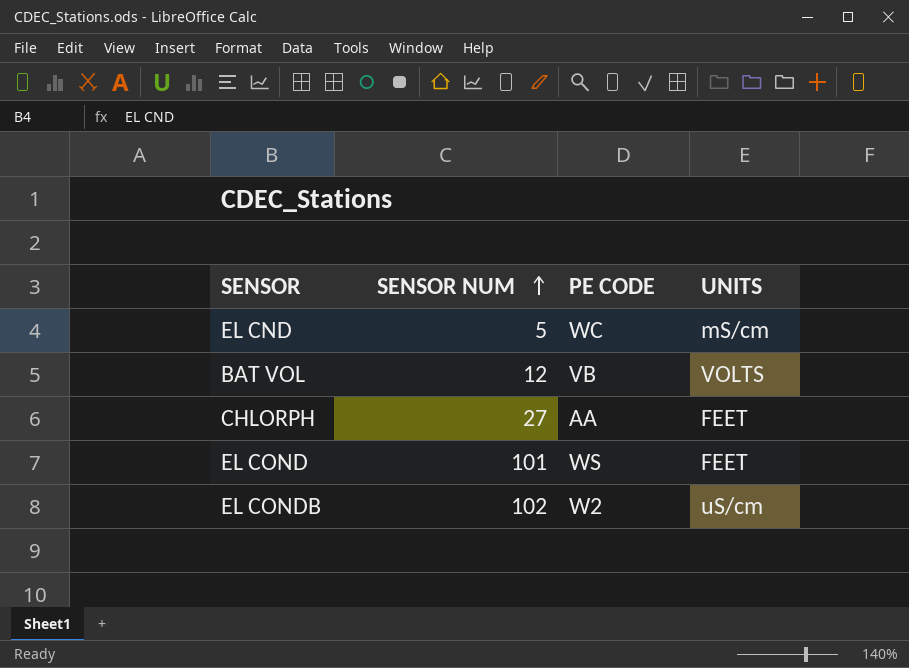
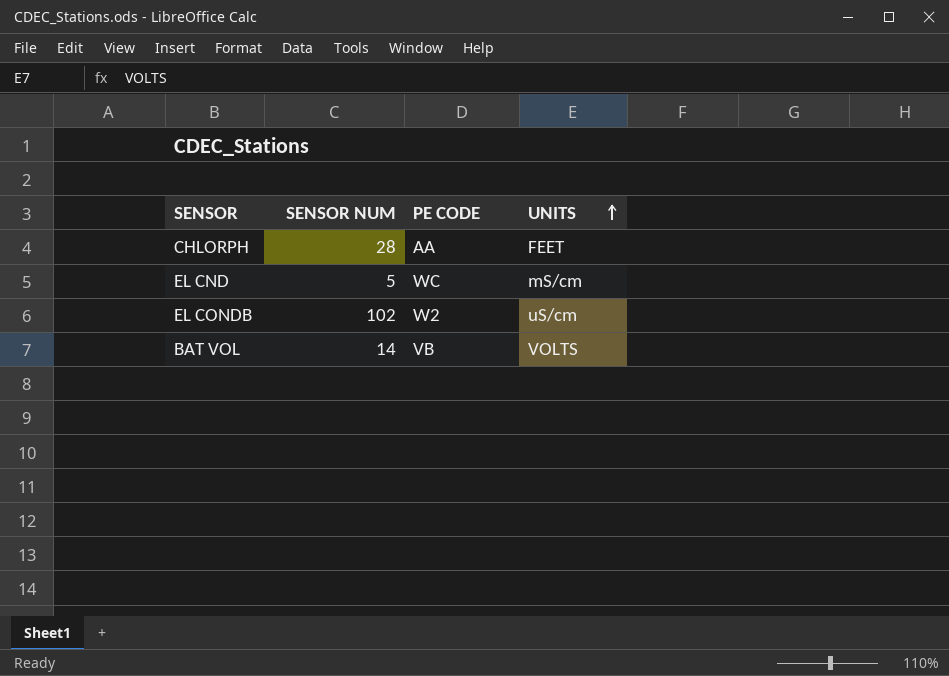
row order: SENSOR NUM ascending -> UNITS ascending
row EL COND: 101 | WS | FEET -> none
CHLORPH | SENSOR NUM: 27 -> 28
BAT VOL | SENSOR NUM: 12 -> 14

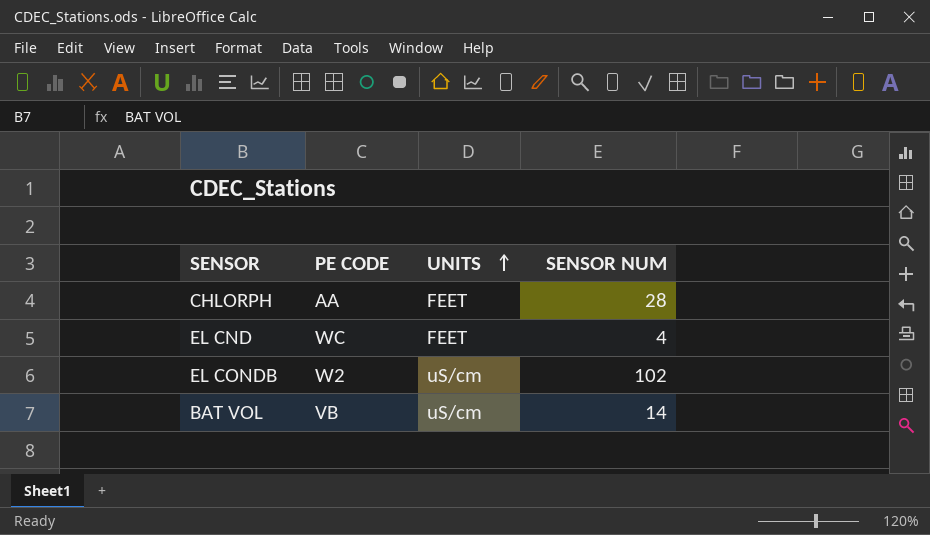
column SENSOR NUM | position: 2 -> 4
EL CND | UNITS: mS/cm -> FEET
EL CND | SENSOR NUM: 5 -> 4
BAT VOL | UNITS: VOLTS -> uS/cm

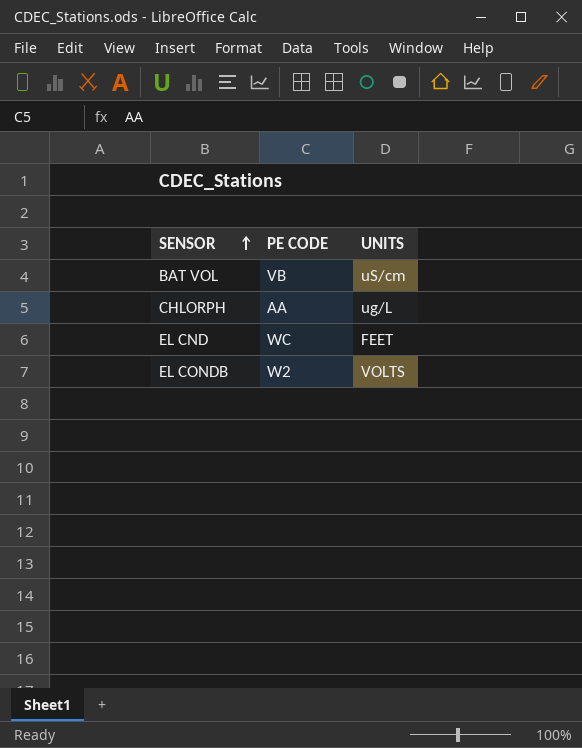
row order: UNITS ascending -> SENSOR ascending
column SENSOR NUM | position: 4 -> none
CHLORPH | UNITS: FEET -> ug/L
EL CONDB | UNITS: uS/cm -> VOLTS

